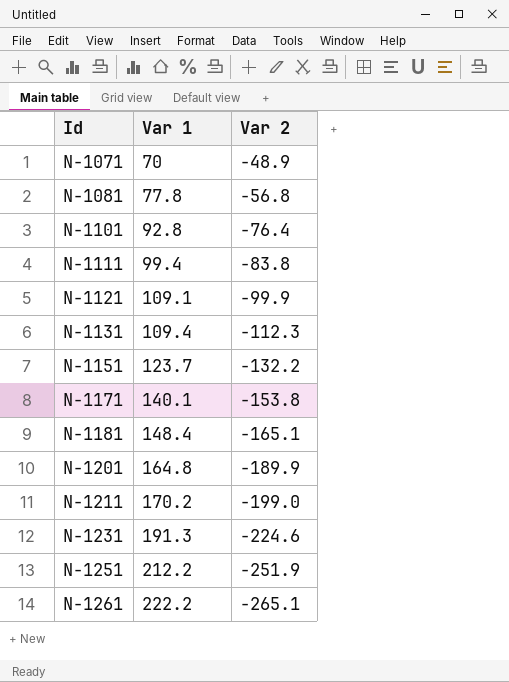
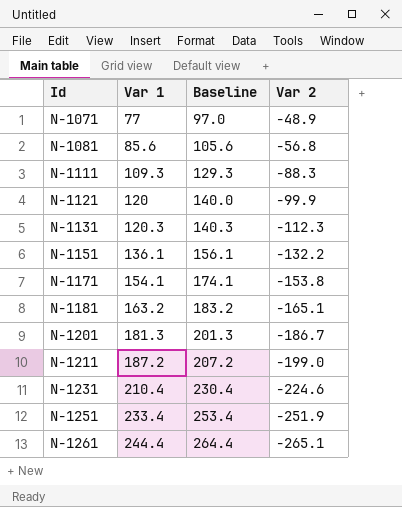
column Baseline | formula: none -> [Var 1] + 20
row N-1101: 92.8 | -76.4 -> none
N-1071 | Var 1: 70 -> 77
N-1081 | Var 1: 77.8 -> 85.6
N-1111 | Var 1: 99.4 -> 109.3
N-1111 | Var 2: -83.8 -> -88.3
N-1121 | Var 1: 109.1 -> 120
N-1131 | Var 1: 109.4 -> 120.3
N-1151 | Var 1: 123.7 -> 136.1
N-1171 | Var 1: 140.1 -> 154.1
N-1181 | Var 1: 148.4 -> 163.2
N-1201 | Var 1: 164.8 -> 181.3
N-1201 | Var 2: -189.9 -> -186.7
N-1211 | Var 1: 170.2 -> 187.2
N-1231 | Var 1: 191.3 -> 210.4
N-1251 | Var 1: 212.2 -> 233.4
N-1261 | Var 1: 222.2 -> 244.4

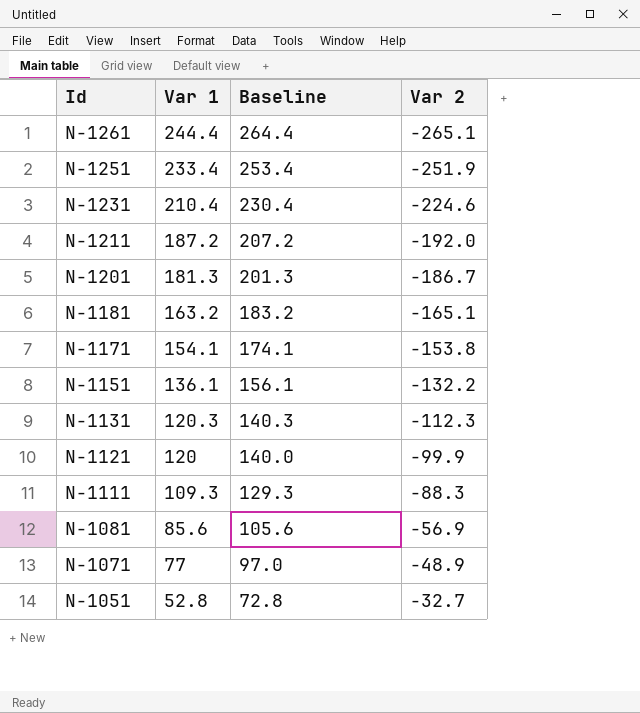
row order: Id ascending -> Id descending
N-1211 | Var 2: -199.0 -> -192.0
N-1081 | Var 2: -56.8 -> -56.9
row N-1051: none -> 52.8 | 72.8 | -32.7

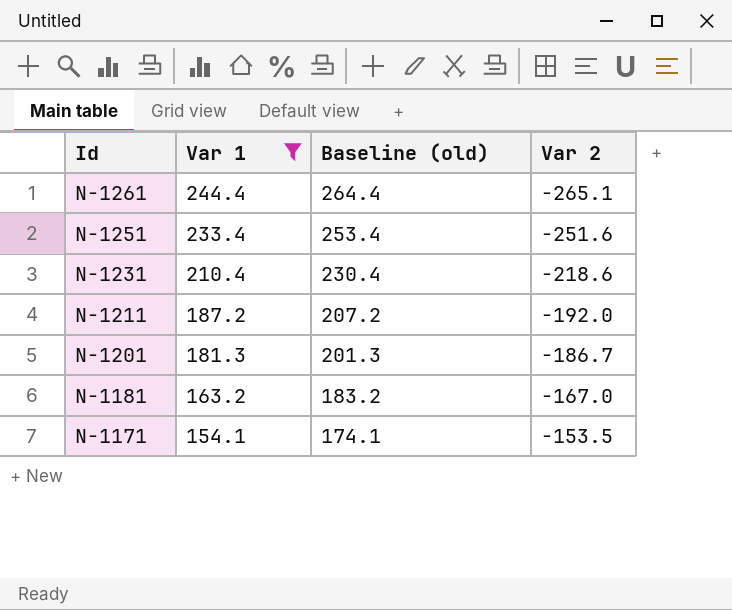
filter: none -> Var 1 >= 154.1
column name: Baseline -> Baseline (old)
N-1251 | Var 2: -251.9 -> -251.6
N-1231 | Var 2: -224.6 -> -218.6
N-1181 | Var 2: -165.1 -> -167.0
N-1171 | Var 2: -153.8 -> -153.5

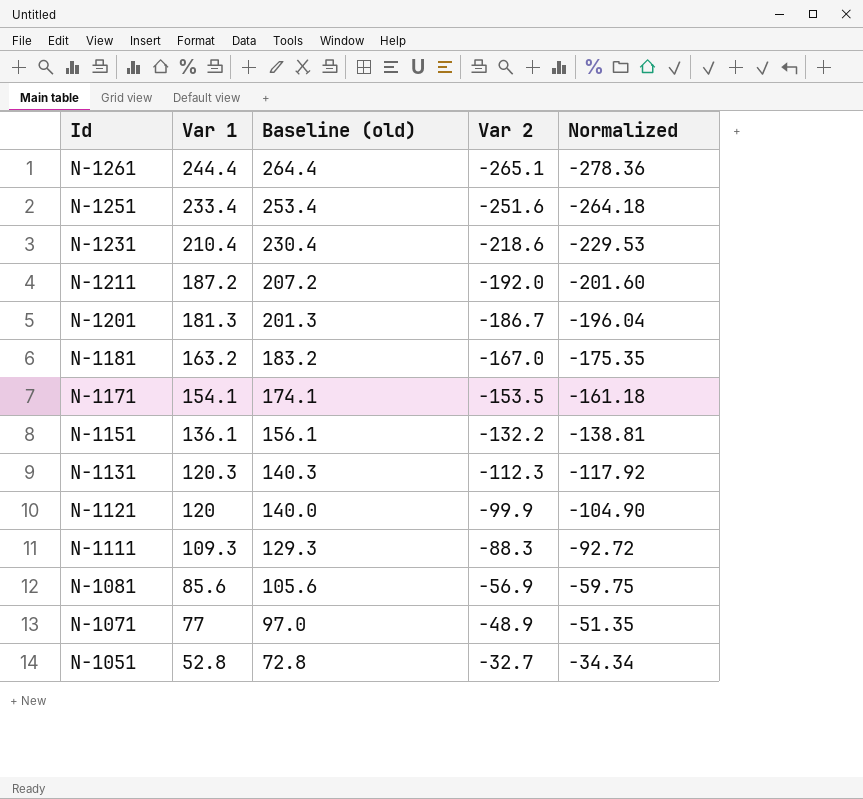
filter: Var 1 >= 154.1 -> none
column Normalized | formula: none -> [Var 2] * 1.05

